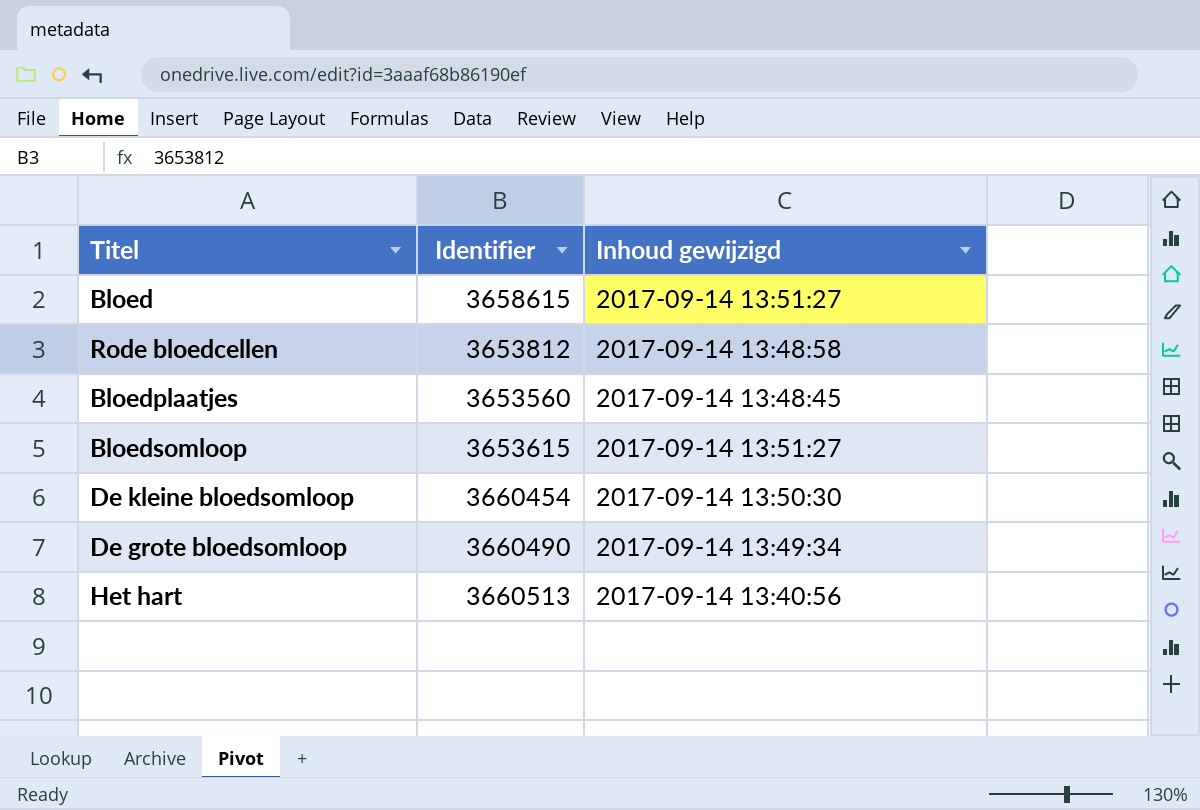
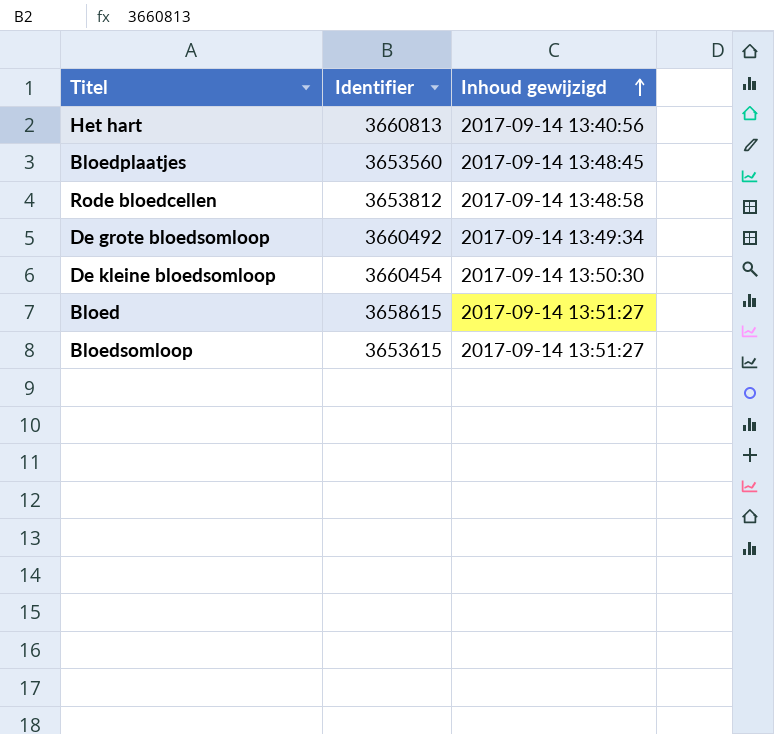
row order: none -> Inhoud gewijzigd ascending
Het hart | Identifier: 3660513 -> 3660813
De grote bloedsomloop | Identifier: 3660490 -> 3660492

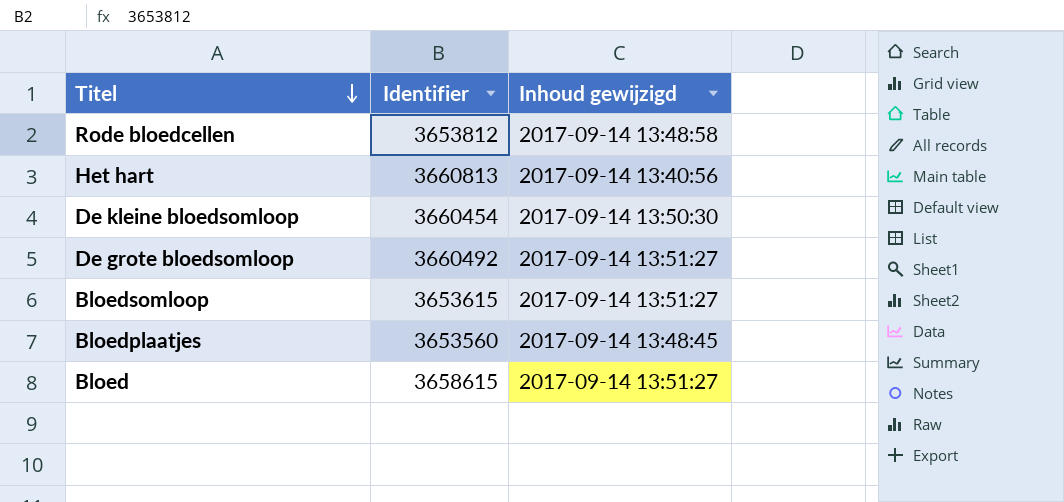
row order: Inhoud gewijzigd ascending -> Titel descending
De grote bloedsomloop | Inhoud gewijzigd: 2017-09-14 13:49:34 -> 2017-09-14 13:51:27

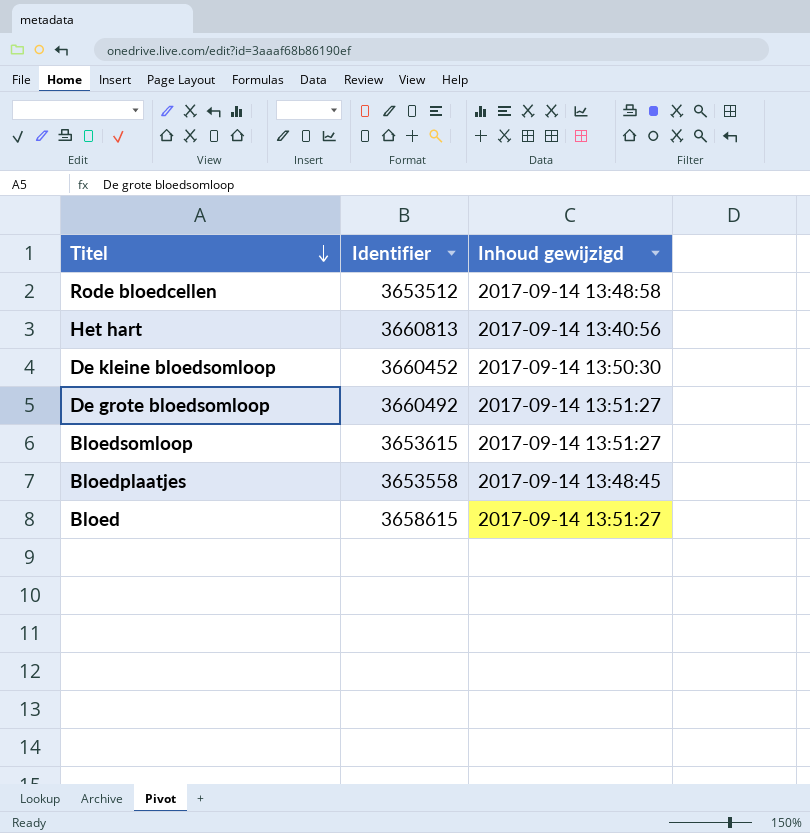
Rode bloedcellen | Identifier: 3653812 -> 3653512
De kleine bloedsomloop | Identifier: 3660454 -> 3660452
Bloedplaatjes | Identifier: 3653560 -> 3653558

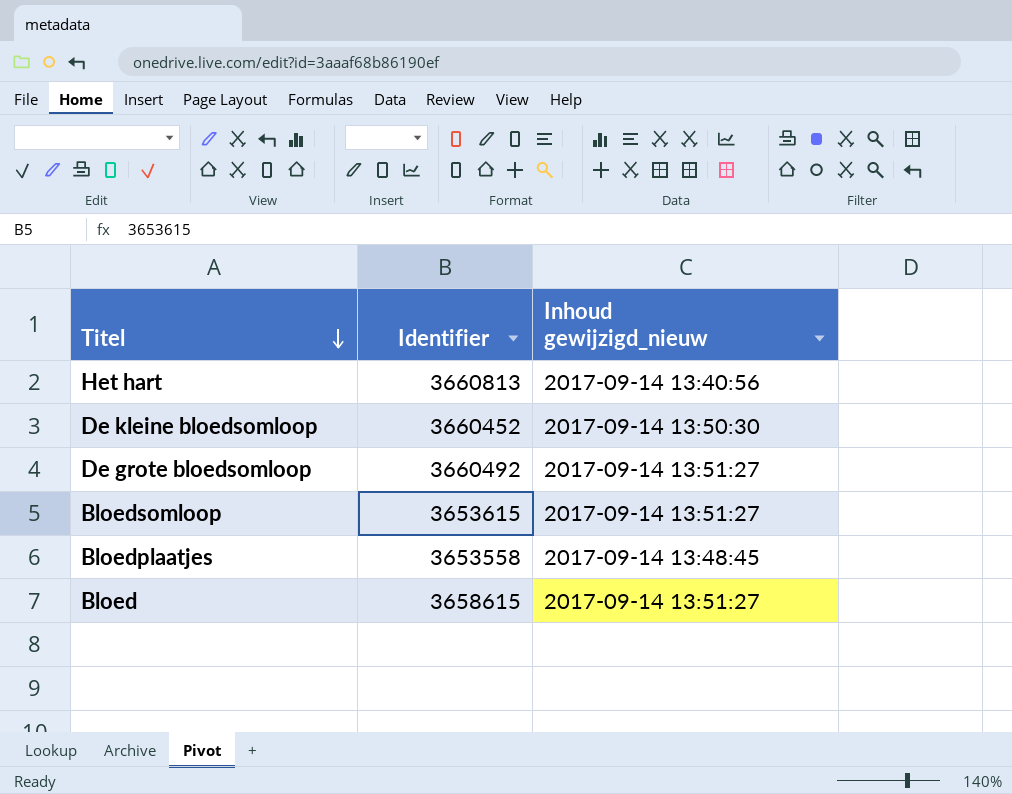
column name: Inhoud gewijzigd -> Inhoud gewijzigd_nieuw
row Rode bloedcellen: 3653512 | 2017-09-14 13:48:58 -> none

